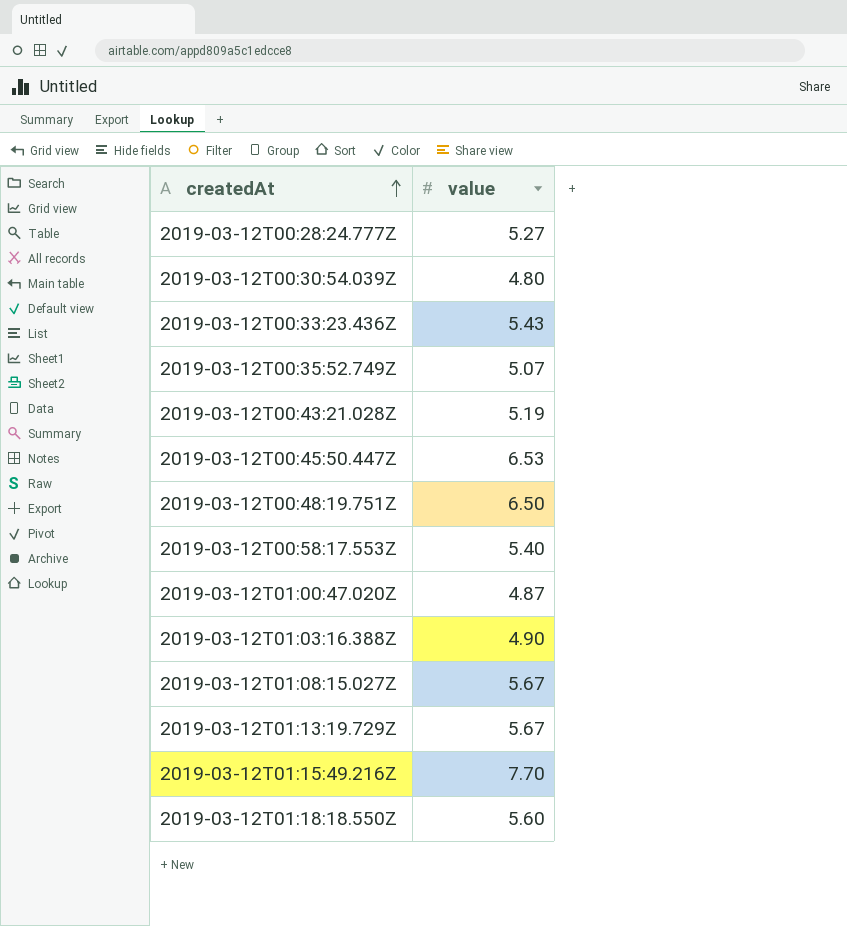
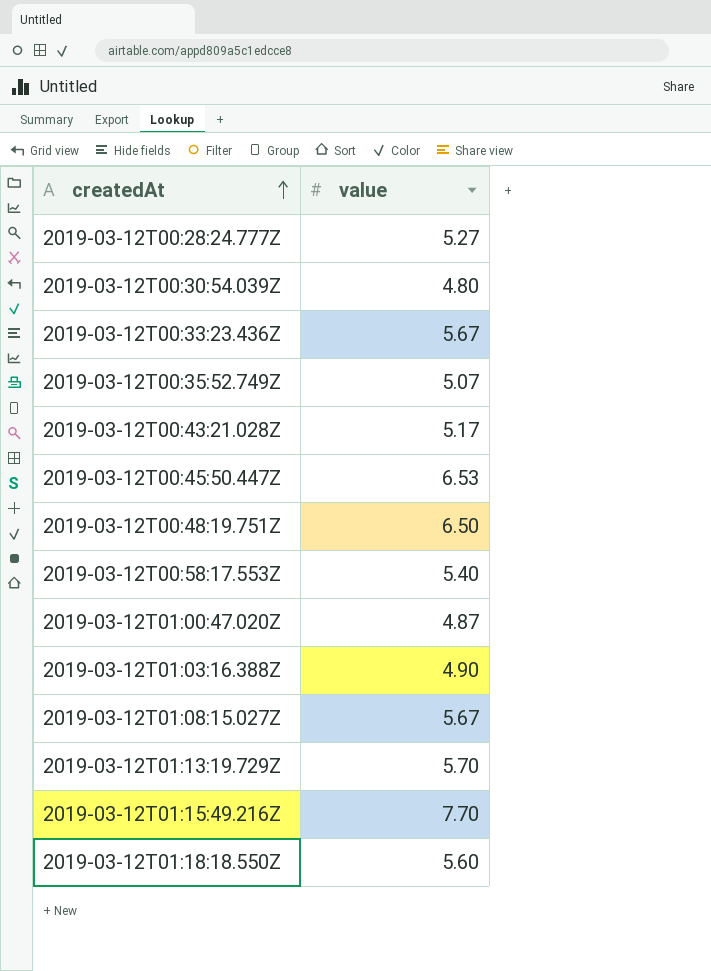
2019-03-12T00:33:23.436Z | value: 5.43 -> 5.67
2019-03-12T00:43:21.028Z | value: 5.19 -> 5.17
2019-03-12T01:13:19.729Z | value: 5.67 -> 5.70

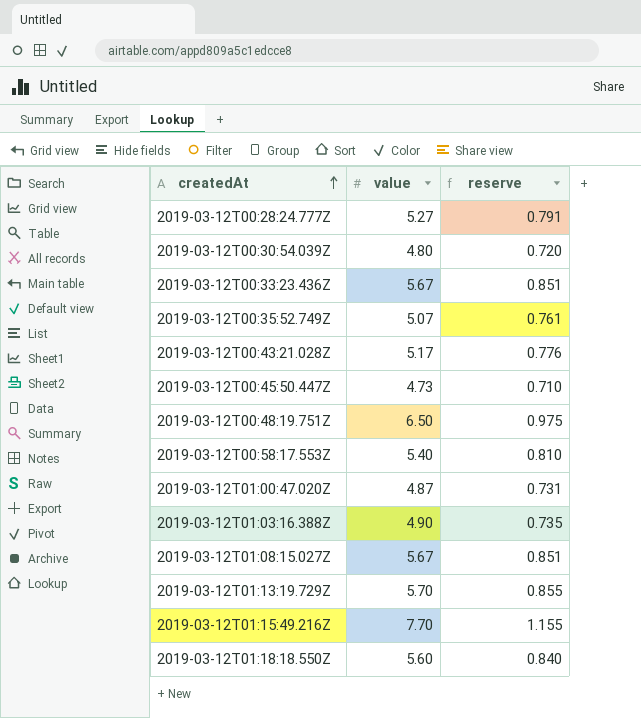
column reserve | formula: none -> [value] * 0.15
2019-03-12T00:45:50.447Z | value: 6.53 -> 4.73

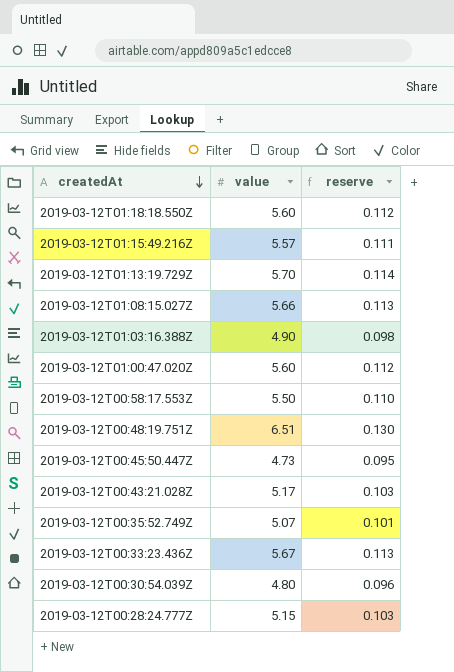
row order: createdAt ascending -> createdAt descending
column reserve | formula: [value] * 0.15 -> [value] * 0.02
2019-03-12T01:15:49.216Z | value: 7.70 -> 5.57
2019-03-12T01:08:15.027Z | value: 5.67 -> 5.66
2019-03-12T01:00:47.020Z | value: 4.87 -> 5.60
2019-03-12T00:58:17.553Z | value: 5.40 -> 5.50
2019-03-12T00:48:19.751Z | value: 6.50 -> 6.51
2019-03-12T00:28:24.777Z | value: 5.27 -> 5.15

